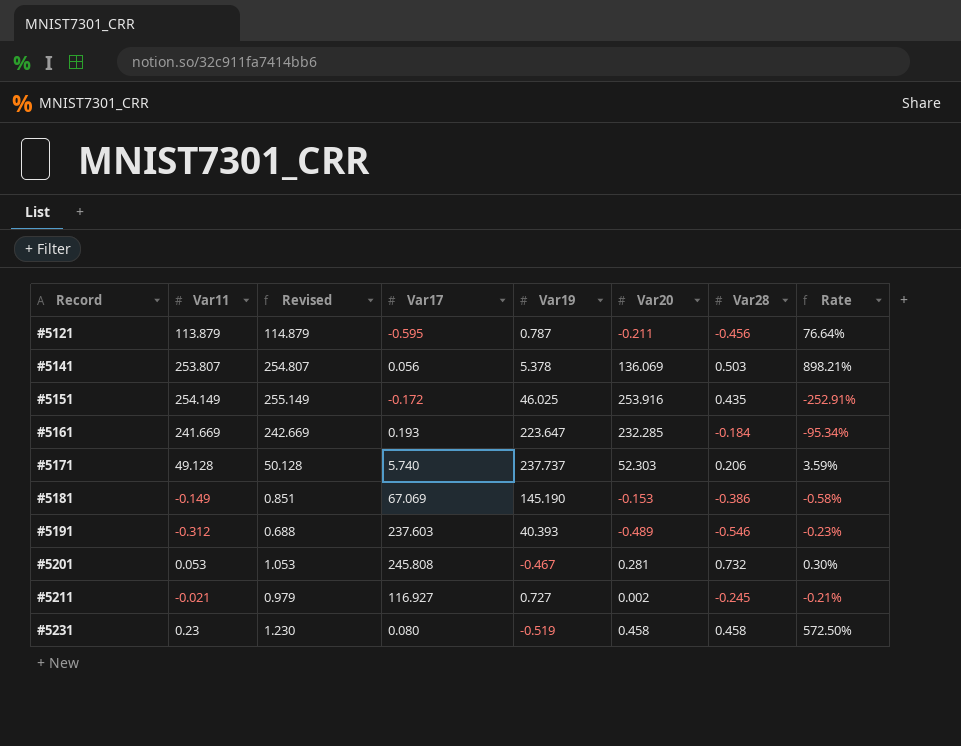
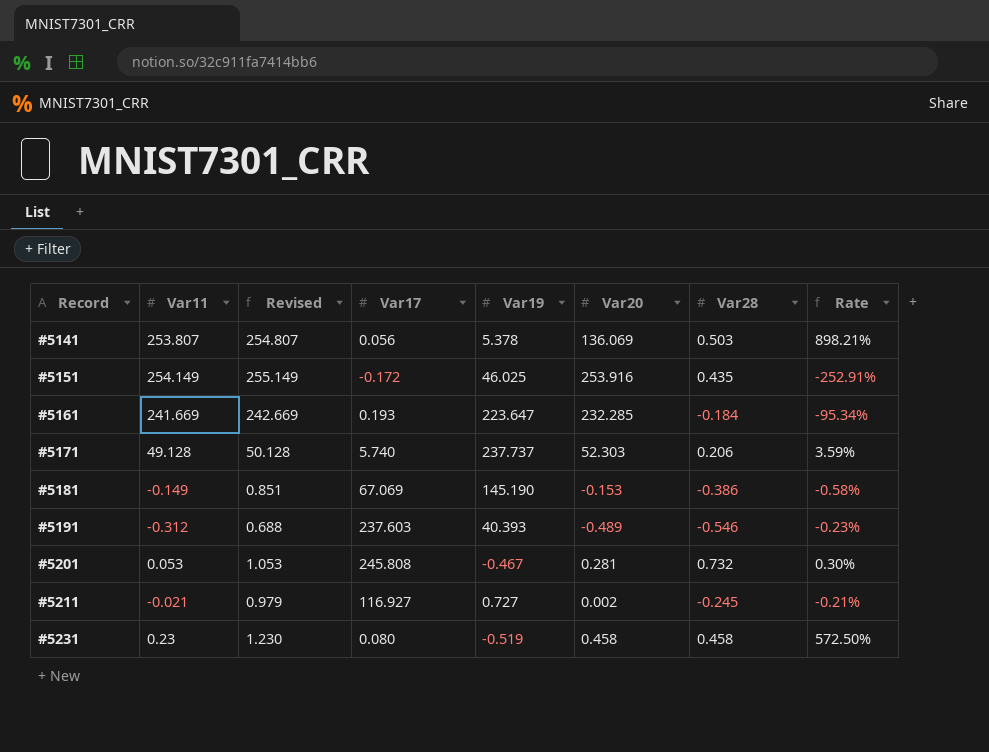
row #5121: 113.879 | 114.879 | -0.595 | 0.787 | -0.211 | -0.456 | 76.64% -> none

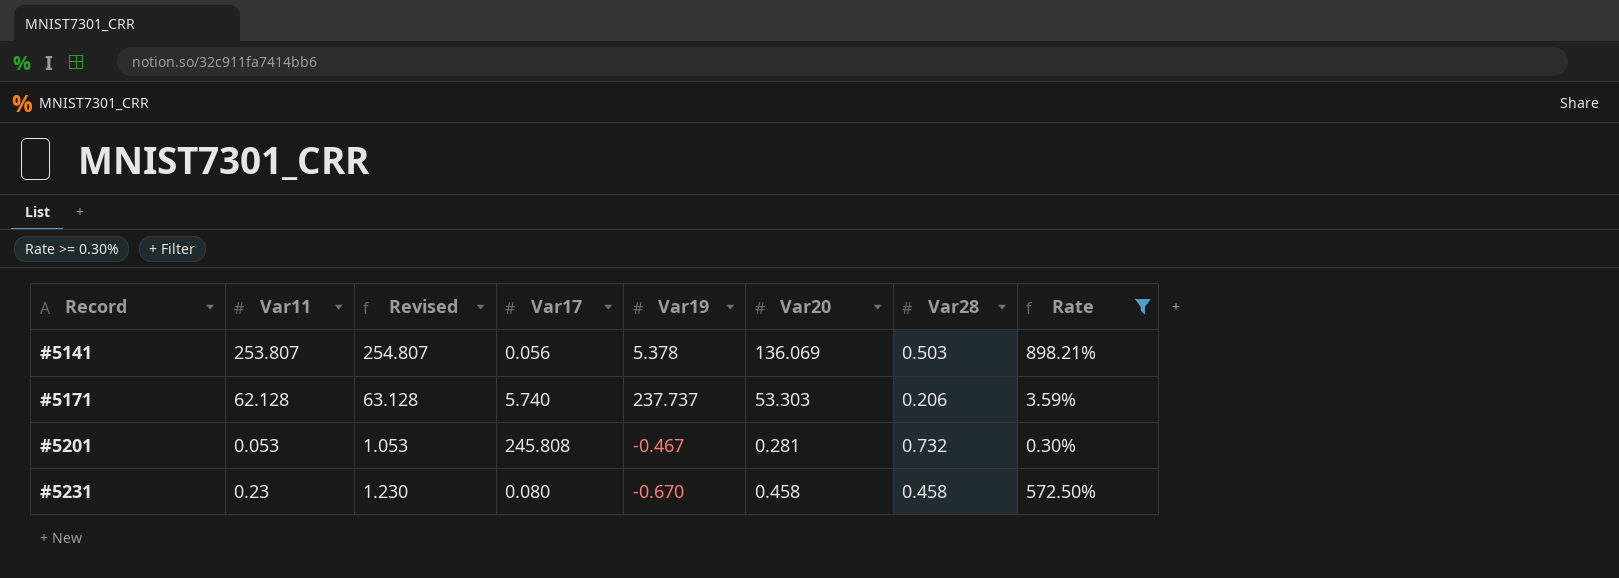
filter: none -> Rate >= 0.30%
#5171 | Var11: 49.128 -> 62.128
#5171 | Revised: 50.128 -> 63.128
#5171 | Var20: 52.303 -> 53.303
#5231 | Var19: -0.519 -> -0.670

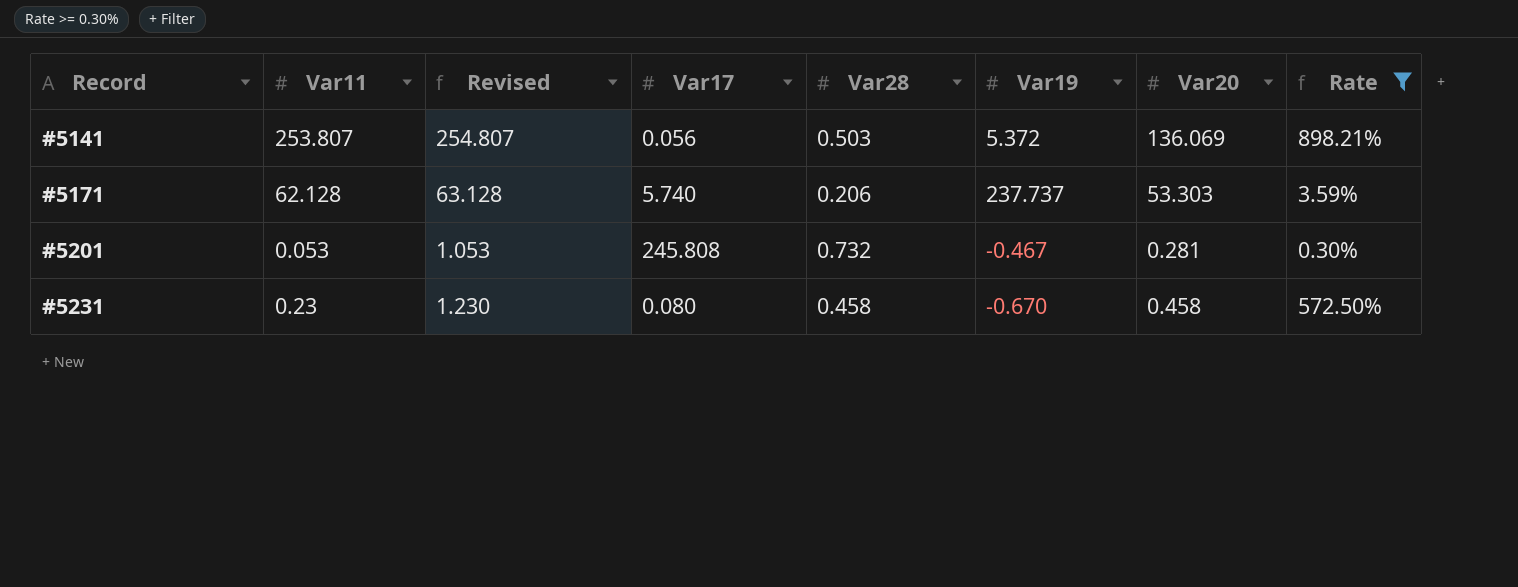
column Var28 | position: 7 -> 5
#5141 | Var19: 5.378 -> 5.372

